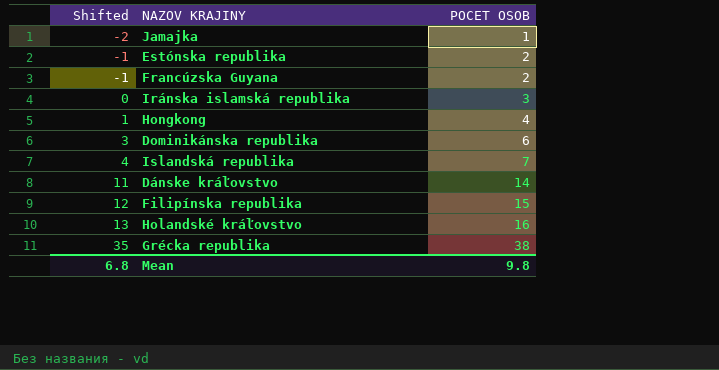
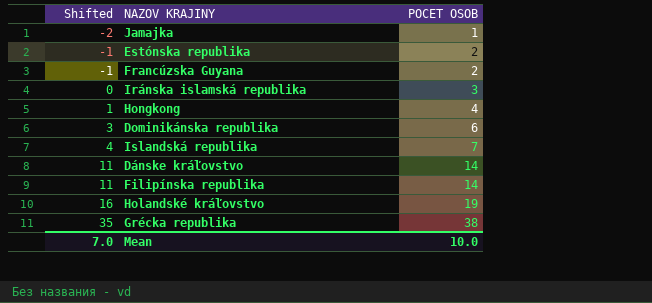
Filipínska republika | Shifted: 12 -> 11
Filipínska republika | POCET OSOB: 15 -> 14
Holandské kráľovstvo | Shifted: 13 -> 16
Holandské kráľovstvo | POCET OSOB: 16 -> 19
Mean | Shifted: 6.8 -> 7.0
Mean | POCET OSOB: 9.8 -> 10.0

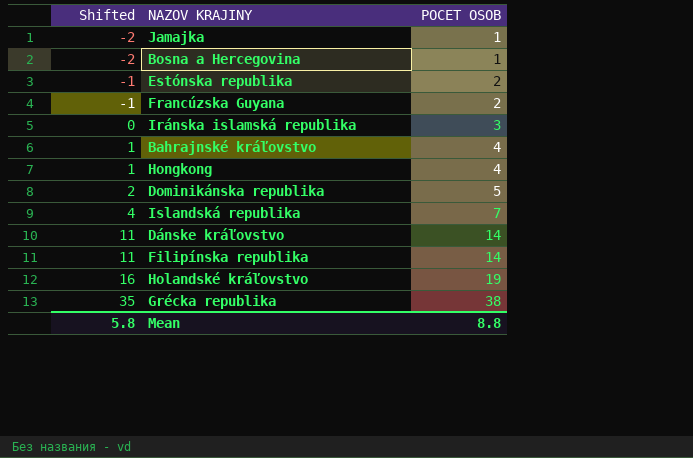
row Bosna a Hercegovina: none -> -2 | 1
row Bahrajnské kráľovstvo: none -> 1 | 4
Dominikánska republika | Shifted: 3 -> 2
Dominikánska republika | POCET OSOB: 6 -> 5
Mean | Shifted: 7.0 -> 5.8
Mean | POCET OSOB: 10.0 -> 8.8

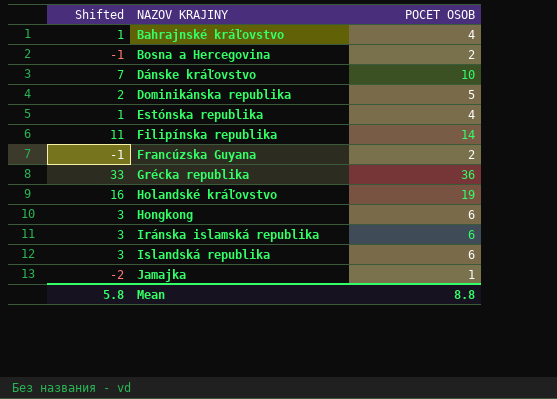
row order: Shifted ascending -> NAZOV KRAJINY ascending
Bosna a Hercegovina | Shifted: -2 -> -1
Bosna a Hercegovina | POCET OSOB: 1 -> 2
Dánske kráľovstvo | Shifted: 11 -> 7
Dánske kráľovstvo | POCET OSOB: 14 -> 10
Estónska republika | Shifted: -1 -> 1
Estónska republika | POCET OSOB: 2 -> 4
Grécka republika | Shifted: 35 -> 33
Grécka republika | POCET OSOB: 38 -> 36
Hongkong | Shifted: 1 -> 3
Hongkong | POCET OSOB: 4 -> 6
Iránska islamská republika | Shifted: 0 -> 3
Iránska islamská republika | POCET OSOB: 3 -> 6
Islandská republika | Shifted: 4 -> 3
Islandská republika | POCET OSOB: 7 -> 6

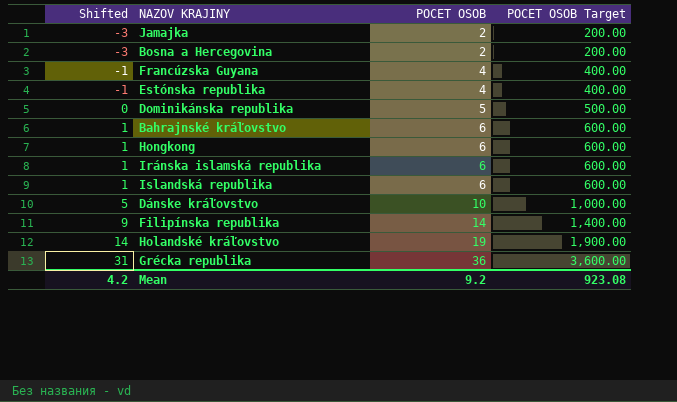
row order: NAZOV KRAJINY ascending -> Shifted ascending
column Shifted | formula: [POCET OSOB] - 3 -> [POCET OSOB] - 5
column POCET OSOB Target | formula: none -> [POCET OSOB] * 100
Jamajka | POCET OSOB: 1 -> 2
Francúzska Guyana | POCET OSOB: 2 -> 4
Bahrajnské kráľovstvo | POCET OSOB: 4 -> 6
Mean | Shifted: 5.8 -> 4.2
Mean | POCET OSOB: 8.8 -> 9.2

